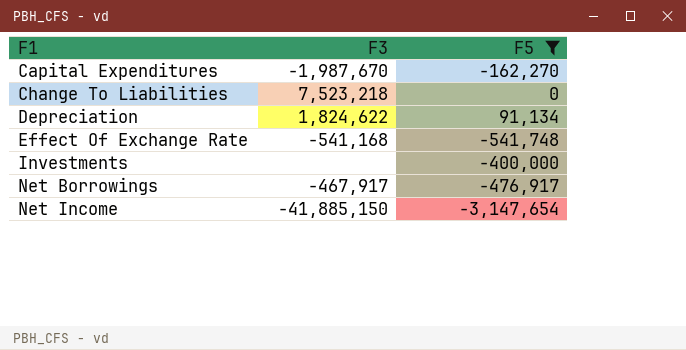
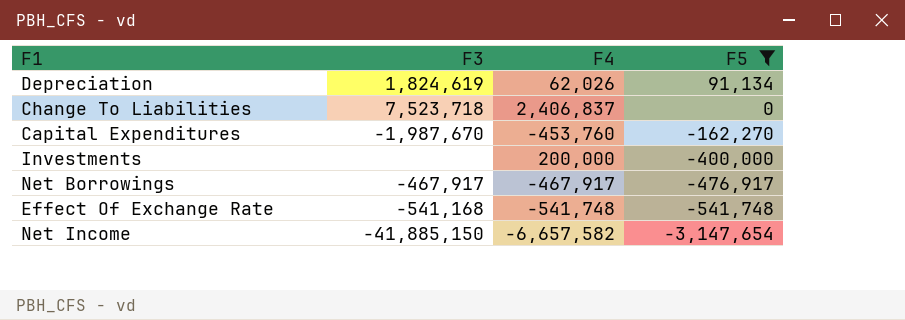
row order: F1 ascending -> F5 descending
column F4 | position: none -> 3
Depreciation | F3: 1,824,622 -> 1,824,619
Change To Liabilities | F3: 7,523,218 -> 7,523,718

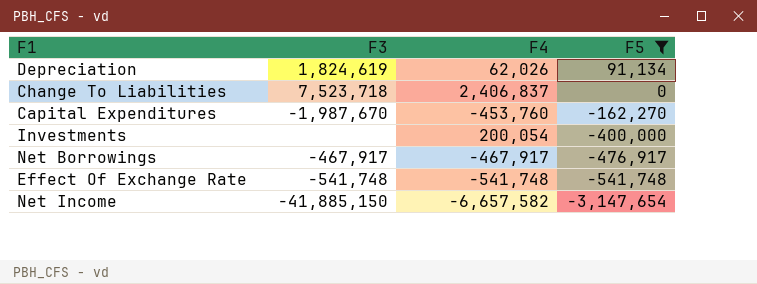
Investments | F4: 200,000 -> 200,054
Effect Of Exchange Rate | F3: -541,168 -> -541,748

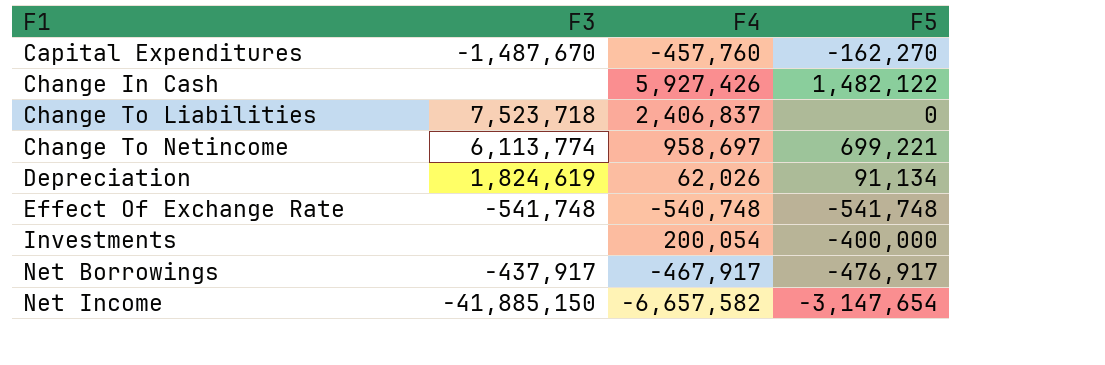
filter: F5 <= 91,134 -> none
row order: F5 descending -> F1 ascending
Capital Expenditures | F3: -1,987,670 -> -1,487,670
Capital Expenditures | F4: -453,760 -> -457,760
Effect Of Exchange Rate | F4: -541,748 -> -540,748
Net Borrowings | F3: -467,917 -> -437,917

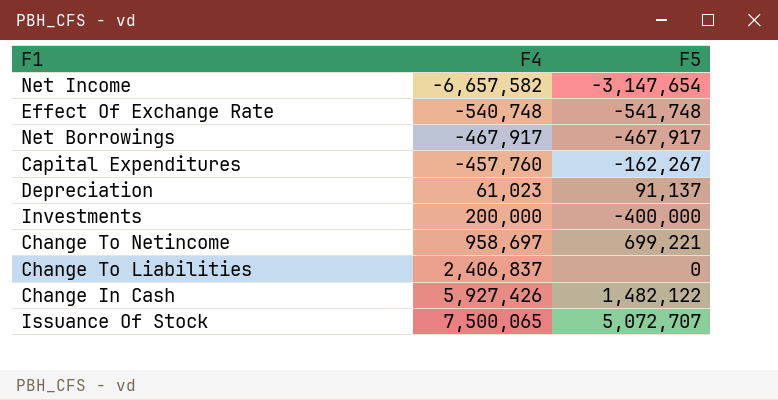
row order: F1 ascending -> F4 ascending
column F3 | position: 2 -> none
Net Borrowings | F5: -476,917 -> -467,917
Capital Expenditures | F5: -162,270 -> -162,267
Depreciation | F4: 62,026 -> 61,023
Depreciation | F5: 91,134 -> 91,137
Investments | F4: 200,054 -> 200,000
row Issuance Of Stock: none -> 7,500,065 | 5,072,707

